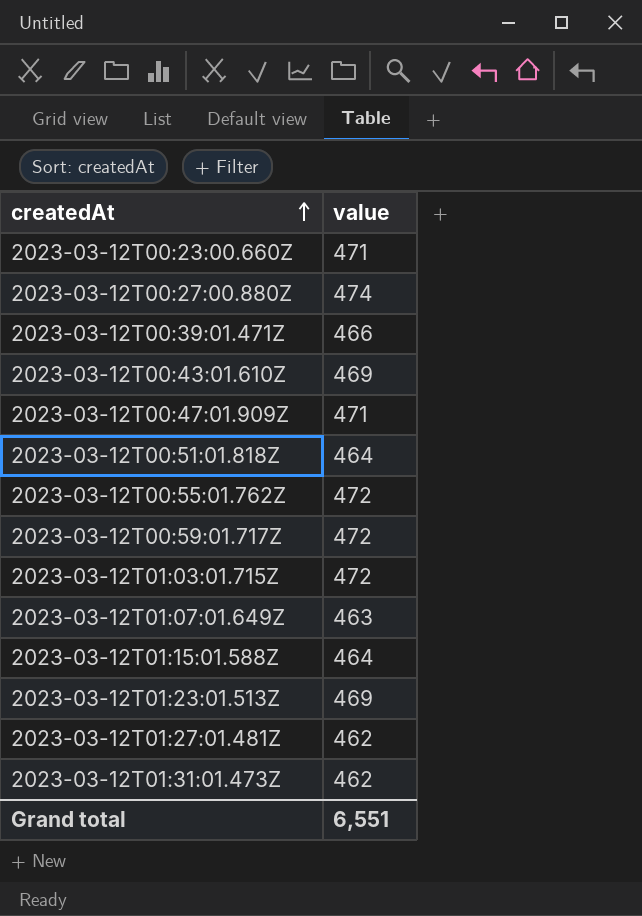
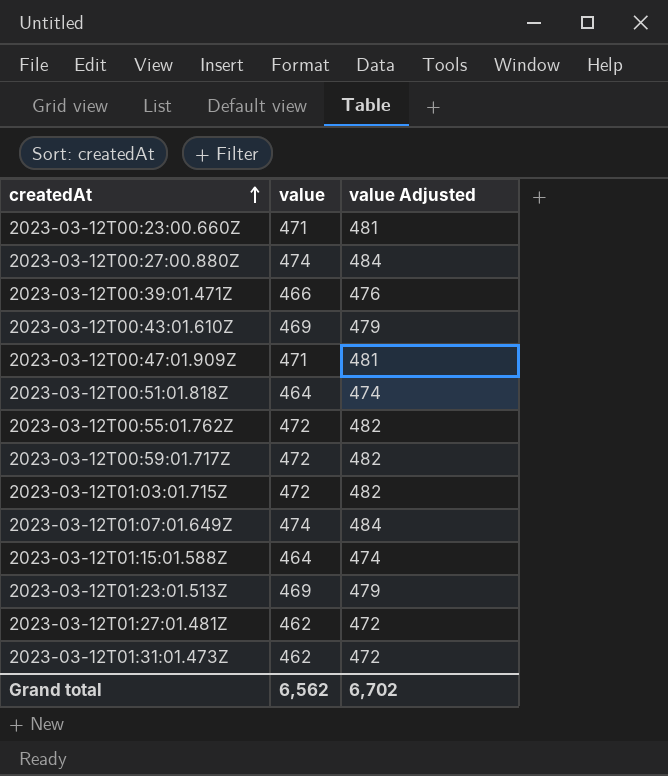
column value Adjusted | formula: none -> [value] + 10
2023-03-12T01:07:01.649Z | value: 463 -> 474
Grand total | value: 6,551 -> 6,562

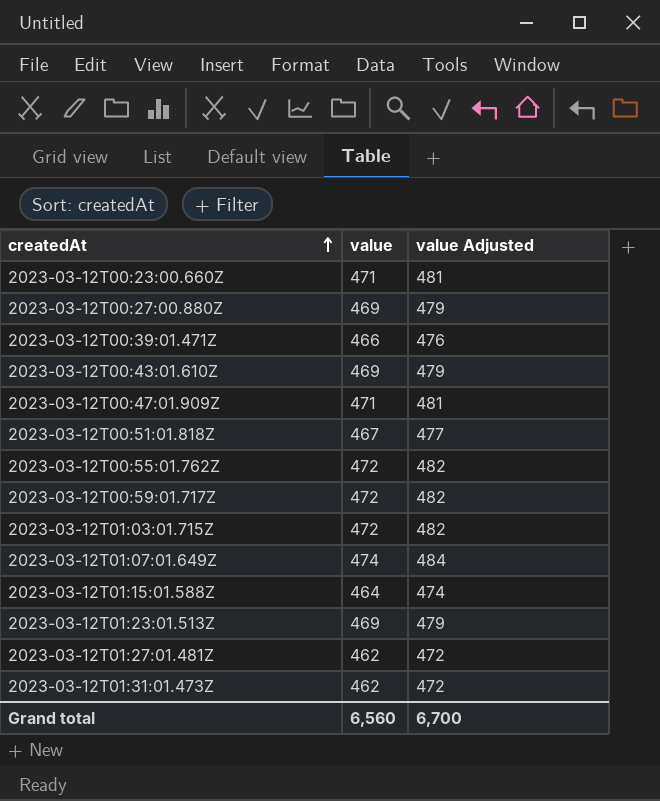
2023-03-12T00:27:00.880Z | value: 474 -> 469
2023-03-12T00:27:00.880Z | value Adjusted: 484 -> 479
2023-03-12T00:51:01.818Z | value: 464 -> 467
2023-03-12T00:51:01.818Z | value Adjusted: 474 -> 477
Grand total | value: 6,562 -> 6,560
Grand total | value Adjusted: 6,702 -> 6,700

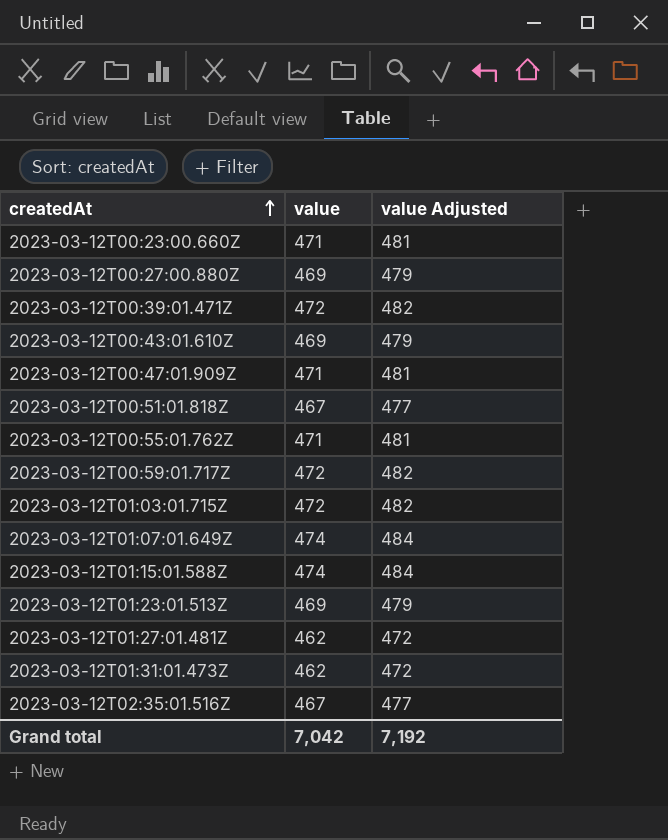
2023-03-12T00:39:01.471Z | value: 466 -> 472
2023-03-12T00:39:01.471Z | value Adjusted: 476 -> 482
2023-03-12T00:55:01.762Z | value: 472 -> 471
2023-03-12T00:55:01.762Z | value Adjusted: 482 -> 481
2023-03-12T01:15:01.588Z | value: 464 -> 474
2023-03-12T01:15:01.588Z | value Adjusted: 474 -> 484
row 2023-03-12T02:35:01.516Z: none -> 467 | 477
Grand total | value: 6,560 -> 7,042
Grand total | value Adjusted: 6,700 -> 7,192

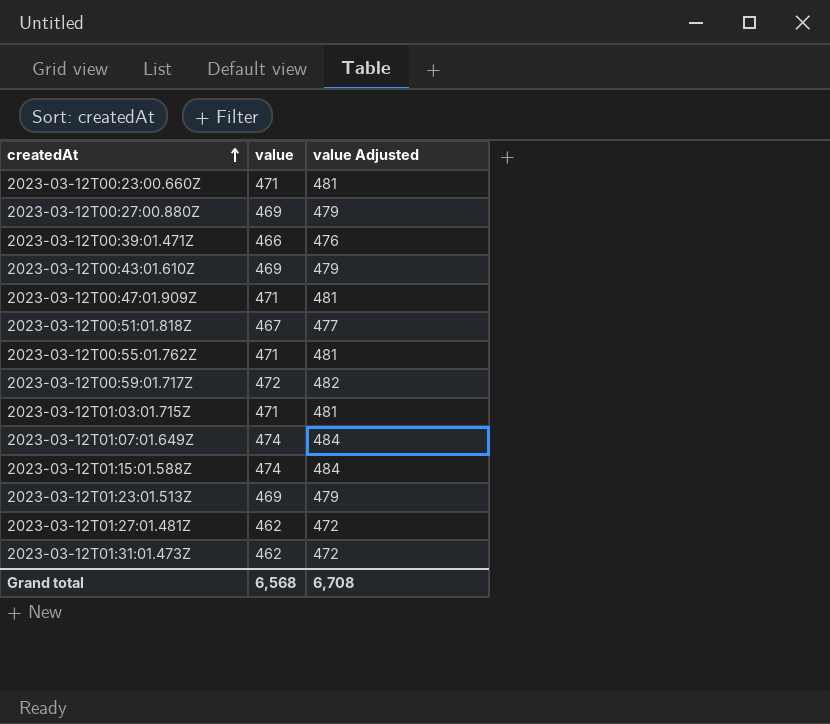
row 2023-03-12T02:35:01.516Z: 467 | 477 -> none
2023-03-12T00:39:01.471Z | value: 472 -> 466
2023-03-12T00:39:01.471Z | value Adjusted: 482 -> 476
2023-03-12T01:03:01.715Z | value: 472 -> 471
2023-03-12T01:03:01.715Z | value Adjusted: 482 -> 481
Grand total | value: 7,042 -> 6,568
Grand total | value Adjusted: 7,192 -> 6,708

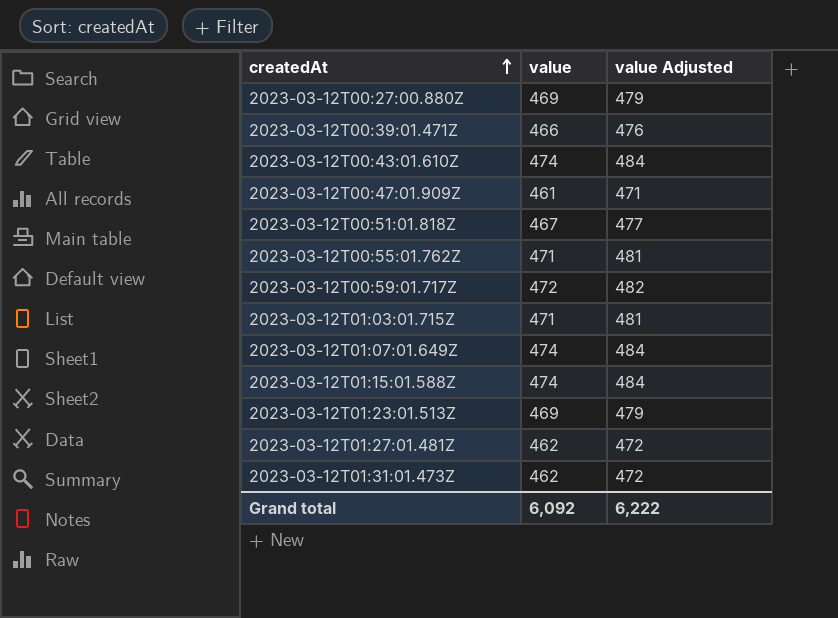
row 2023-03-12T00:23:00.660Z: 471 | 481 -> none
2023-03-12T00:43:01.610Z | value: 469 -> 474
2023-03-12T00:43:01.610Z | value Adjusted: 479 -> 484
2023-03-12T00:47:01.909Z | value: 471 -> 461
2023-03-12T00:47:01.909Z | value Adjusted: 481 -> 471
Grand total | value: 6,568 -> 6,092
Grand total | value Adjusted: 6,708 -> 6,222

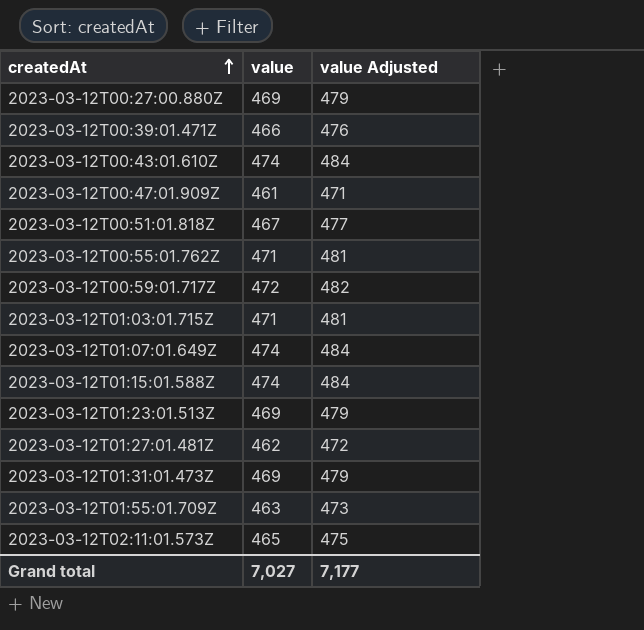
2023-03-12T01:31:01.473Z | value: 462 -> 469
2023-03-12T01:31:01.473Z | value Adjusted: 472 -> 479
row 2023-03-12T01:55:01.709Z: none -> 463 | 473
row 2023-03-12T02:11:01.573Z: none -> 465 | 475
Grand total | value: 6,092 -> 7,027
Grand total | value Adjusted: 6,222 -> 7,177

